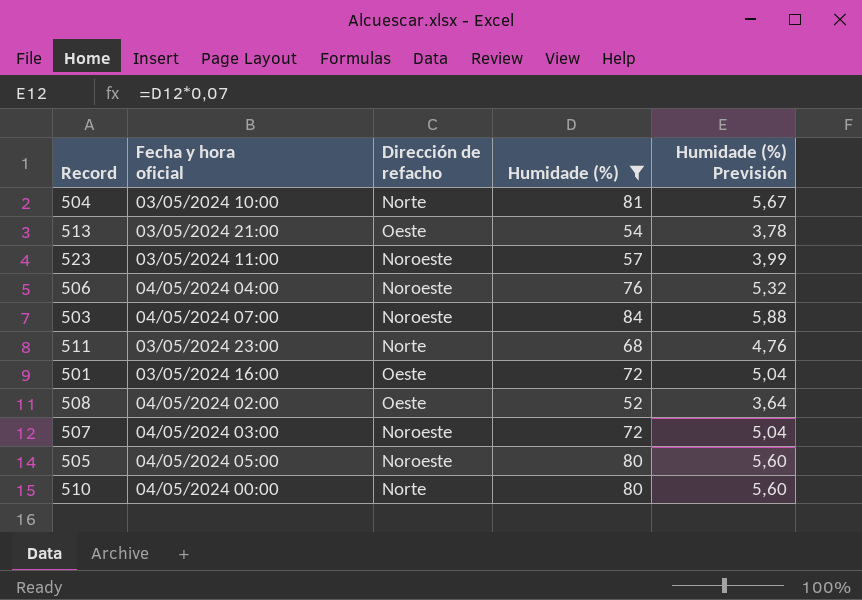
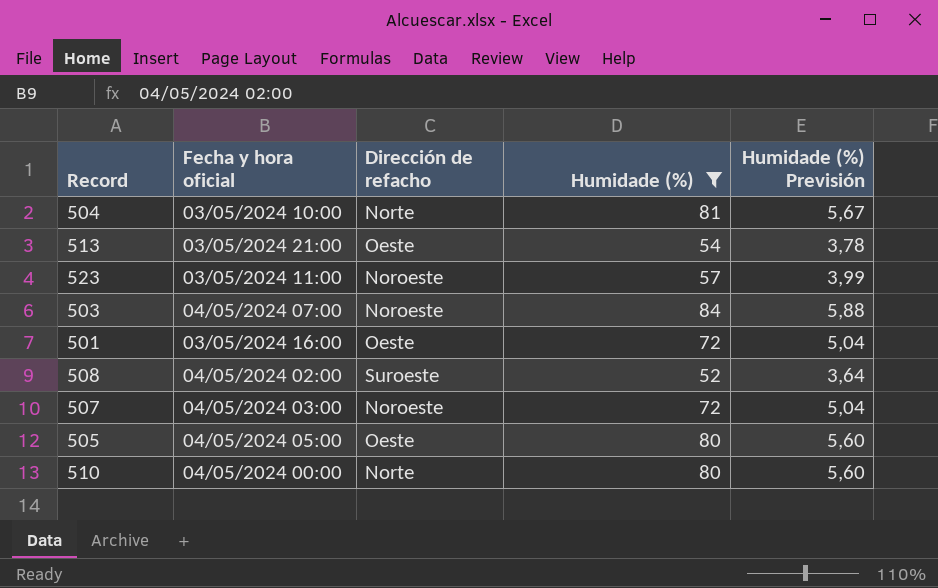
row 506: 04/05/2024 04:00 | Noroeste | 76 | 5,32 -> none
row 511: 03/05/2024 23:00 | Norte | 68 | 4,76 -> none
508 | Dirección de refacho: Oeste -> Suroeste
505 | Dirección de refacho: Noroeste -> Oeste

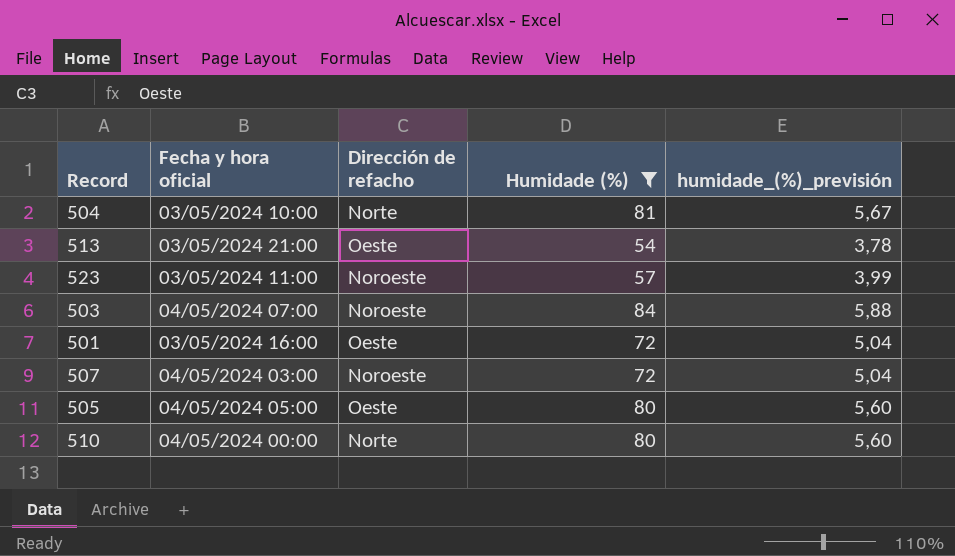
column name: Humidade (%) Previsión -> humidade_(%)_previsión
row 508: 04/05/2024 02:00 | Suroeste | 52 | 3,64 -> none

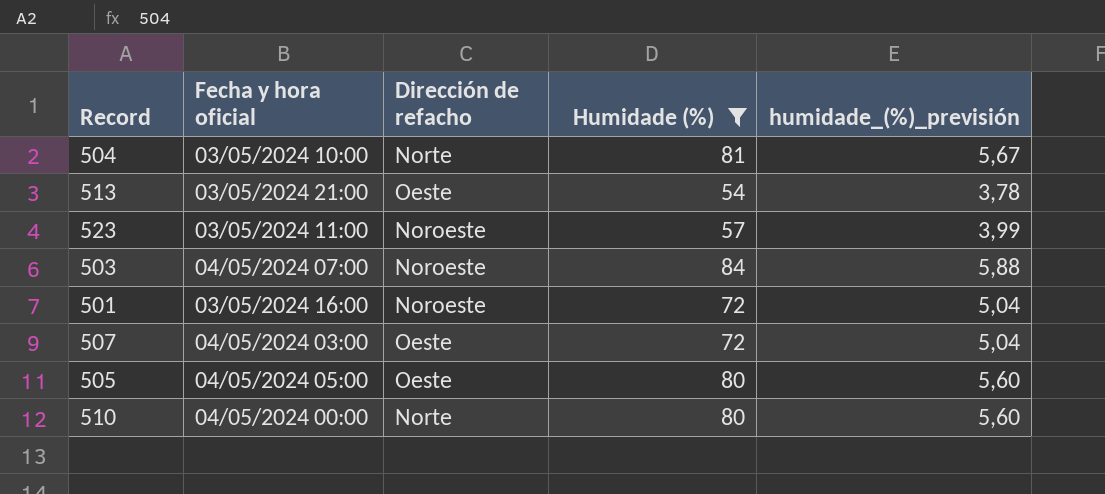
501 | Dirección de refacho: Oeste -> Noroeste
507 | Dirección de refacho: Noroeste -> Oeste

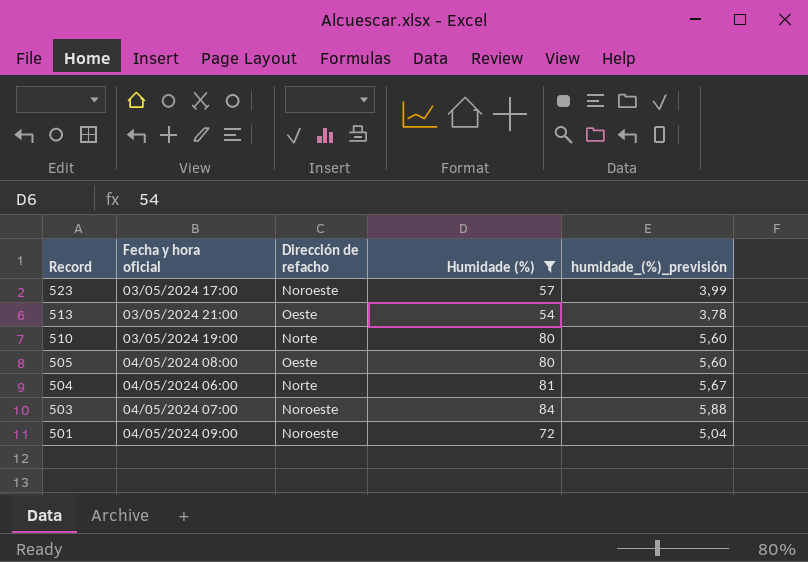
row order: none -> Record descending
row 507: 04/05/2024 03:00 | Oeste | 72 | 5,04 -> none
523 | Fecha y hora oficial: 03/05/2024 11:00 -> 03/05/2024 17:00
510 | Fecha y hora oficial: 04/05/2024 00:00 -> 03/05/2024 19:00
505 | Fecha y hora oficial: 04/05/2024 05:00 -> 04/05/2024 08:00
504 | Fecha y hora oficial: 03/05/2024 10:00 -> 04/05/2024 06:00
501 | Fecha y hora oficial: 03/05/2024 16:00 -> 04/05/2024 09:00

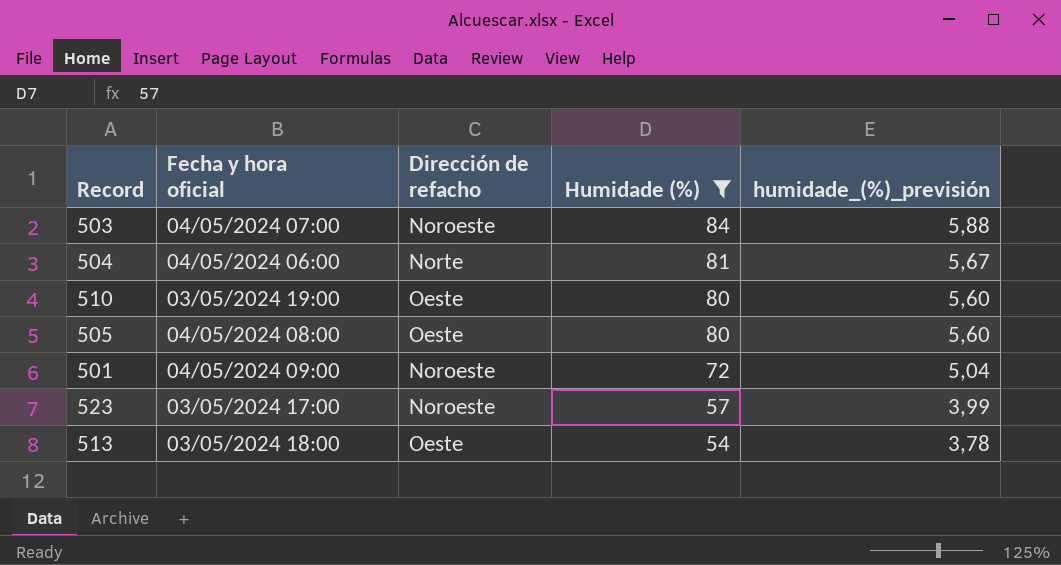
row order: Record descending -> Humidade (%) descending
510 | Dirección de refacho: Norte -> Oeste
513 | Fecha y hora oficial: 03/05/2024 21:00 -> 03/05/2024 18:00

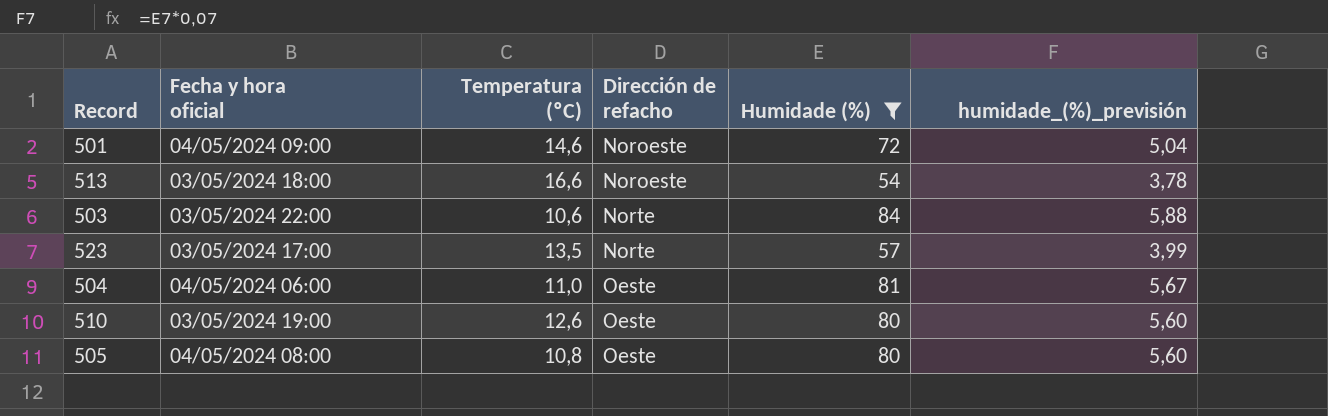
row order: Humidade (%) descending -> Dirección de refacho ascending
column Temperatura (ºC) | position: none -> 3
513 | Dirección de refacho: Oeste -> Noroeste
503 | Fecha y hora oficial: 04/05/2024 07:00 -> 03/05/2024 22:00
503 | Dirección de refacho: Noroeste -> Norte
523 | Dirección de refacho: Noroeste -> Norte
504 | Dirección de refacho: Norte -> Oeste

